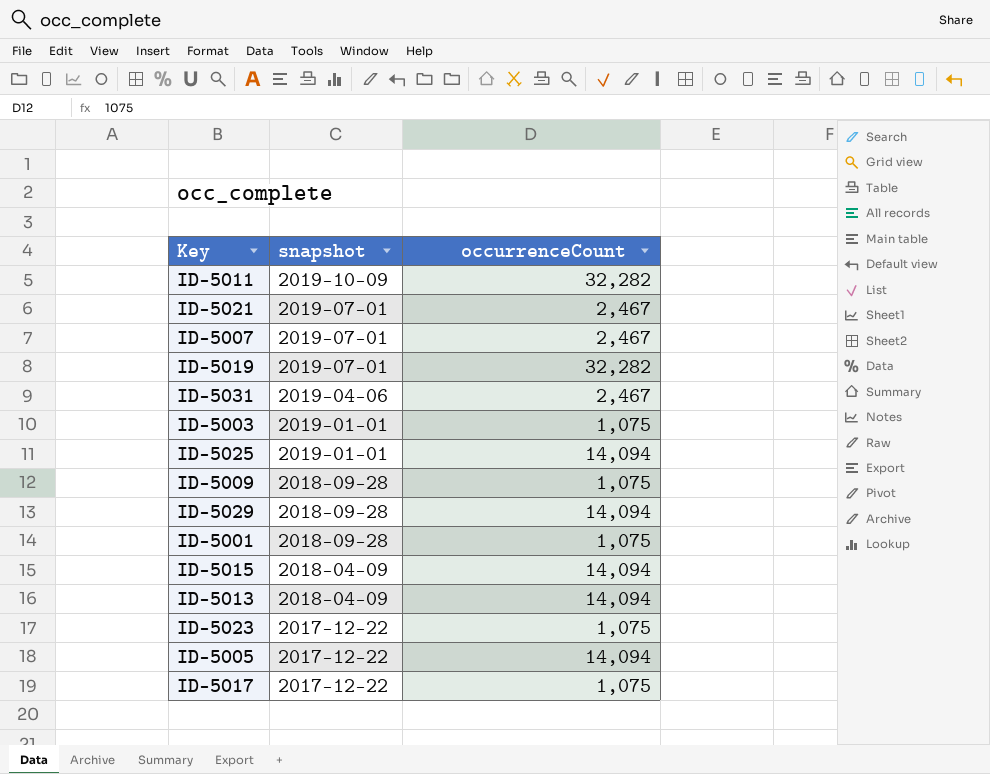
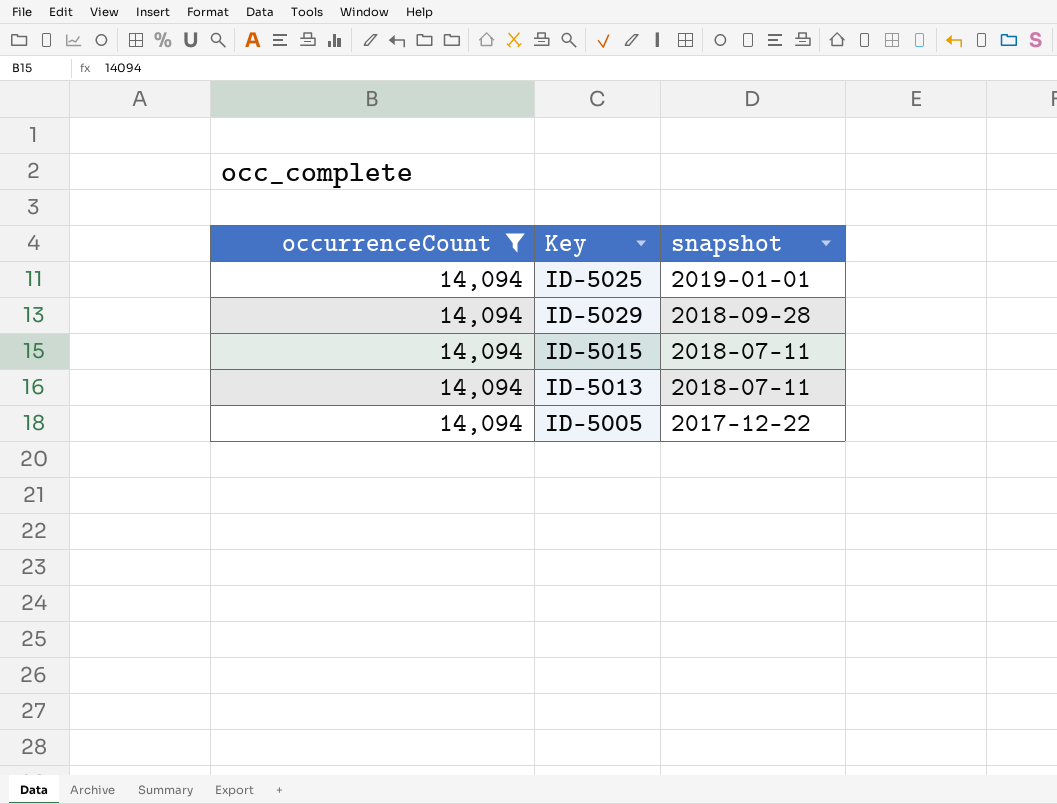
filter: none -> occurrenceCount = 14,094
column occurrenceCount | position: 3 -> 1
ID-5015 | snapshot: 2018-04-09 -> 2018-07-11
ID-5013 | snapshot: 2018-04-09 -> 2018-07-11

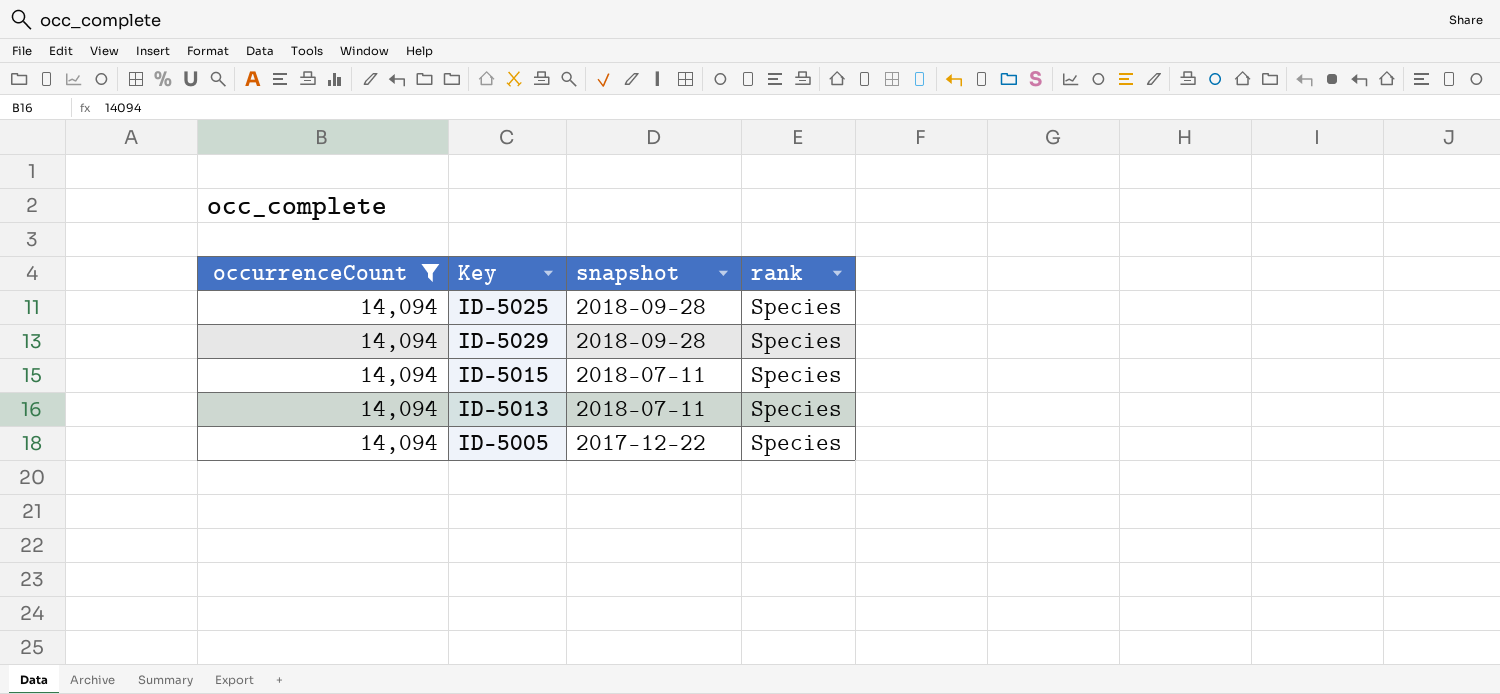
column rank | position: none -> 4
ID-5025 | snapshot: 2019-01-01 -> 2018-09-28

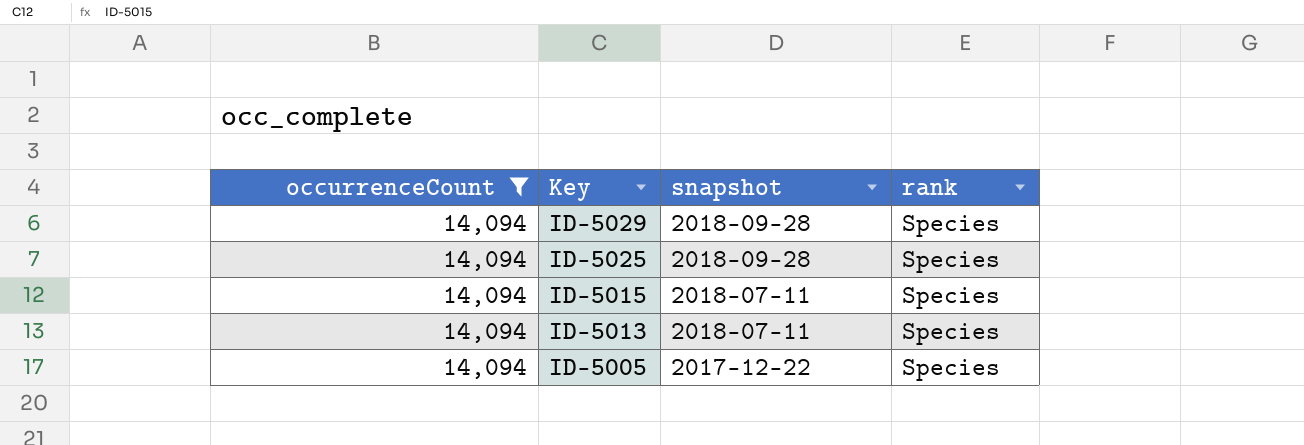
row order: snapshot descending -> Key descending

